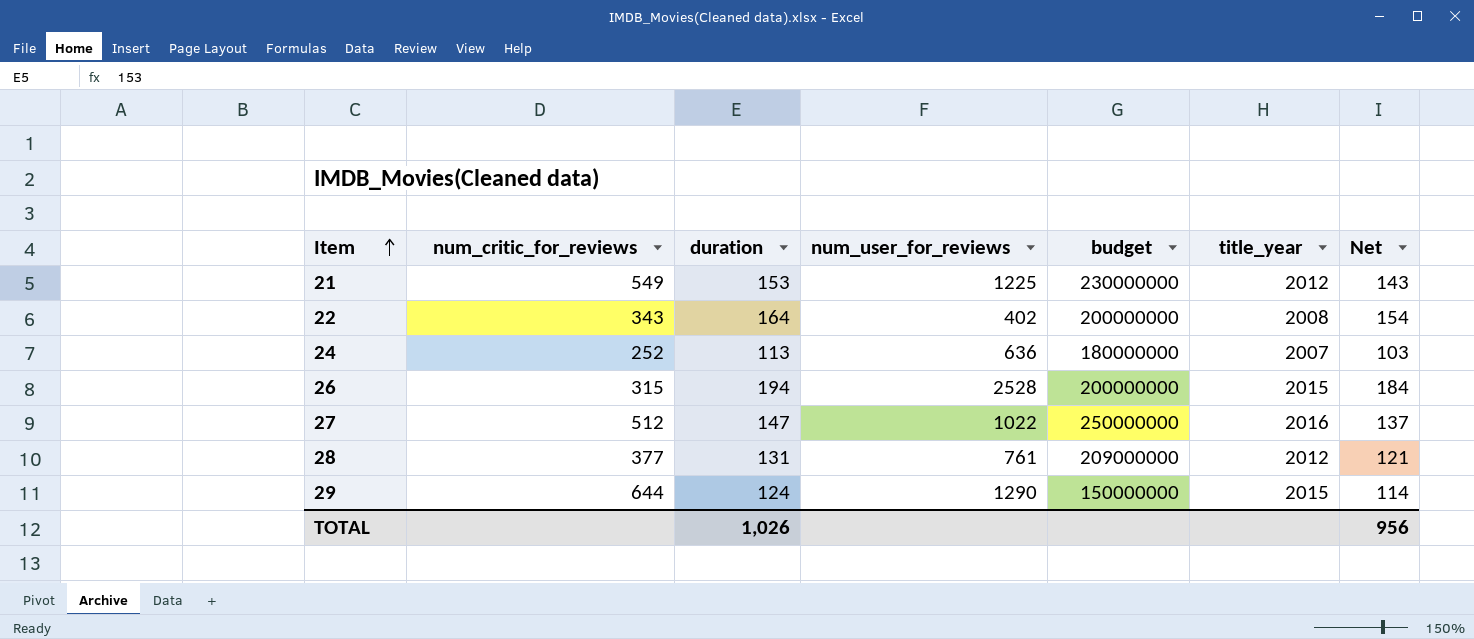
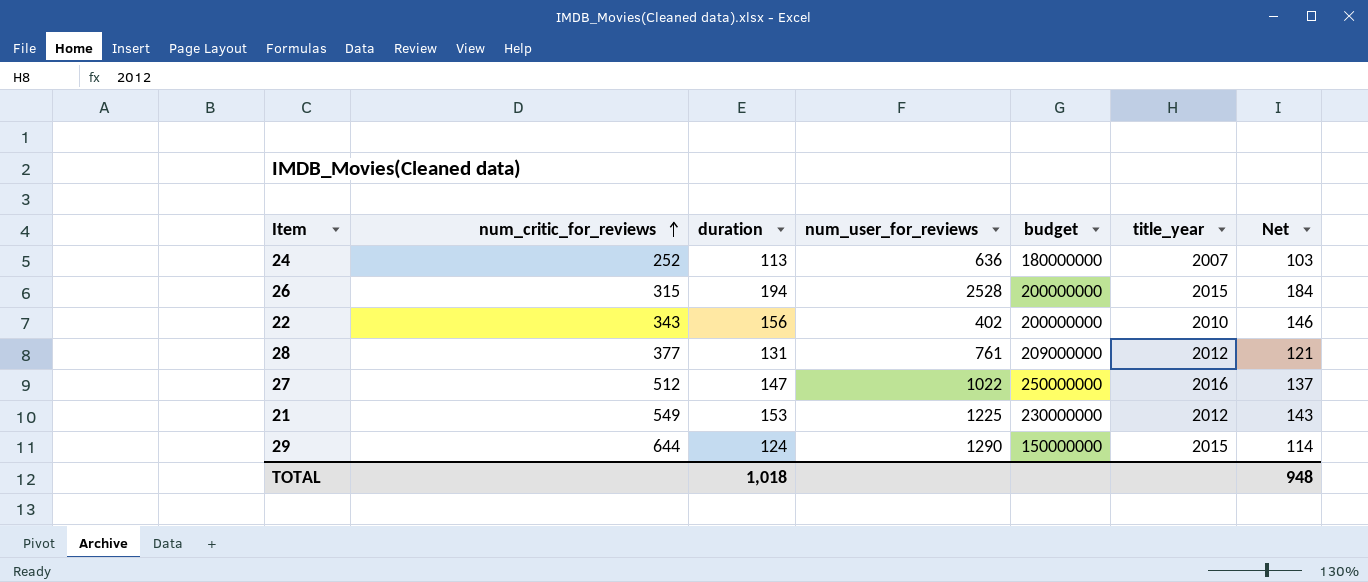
row order: Item ascending -> num_critic_for_reviews ascending
22 | duration: 164 -> 156
22 | title_year: 2008 -> 2010
22 | Net: 154 -> 146
TOTAL | duration: 1,026 -> 1,018
TOTAL | Net: 956 -> 948

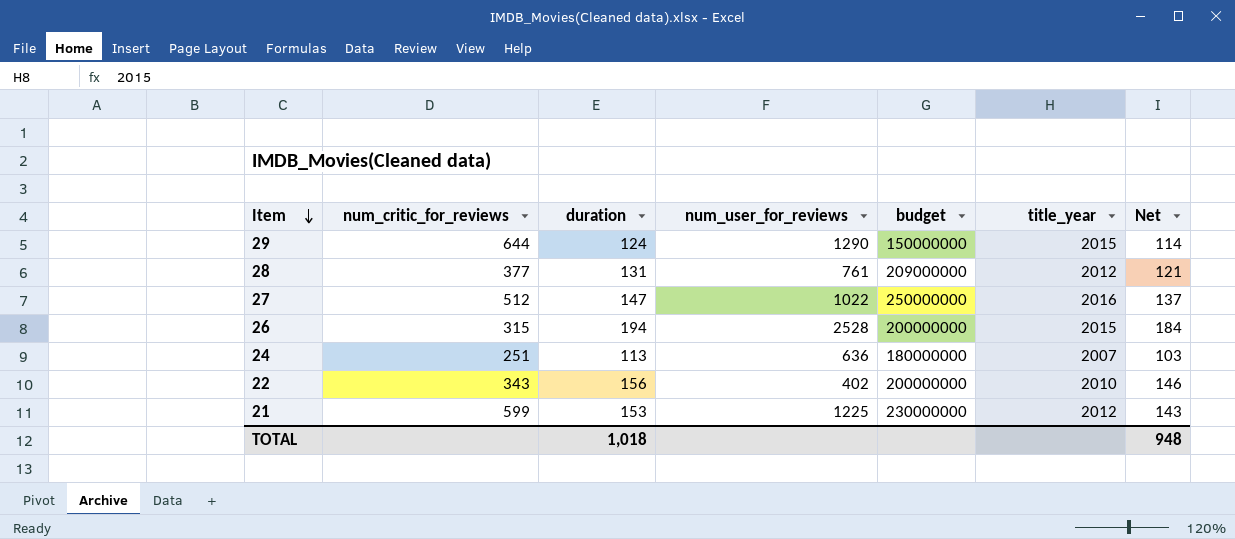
row order: num_critic_for_reviews ascending -> Item descending
24 | num_critic_for_reviews: 252 -> 251
21 | num_critic_for_reviews: 549 -> 599

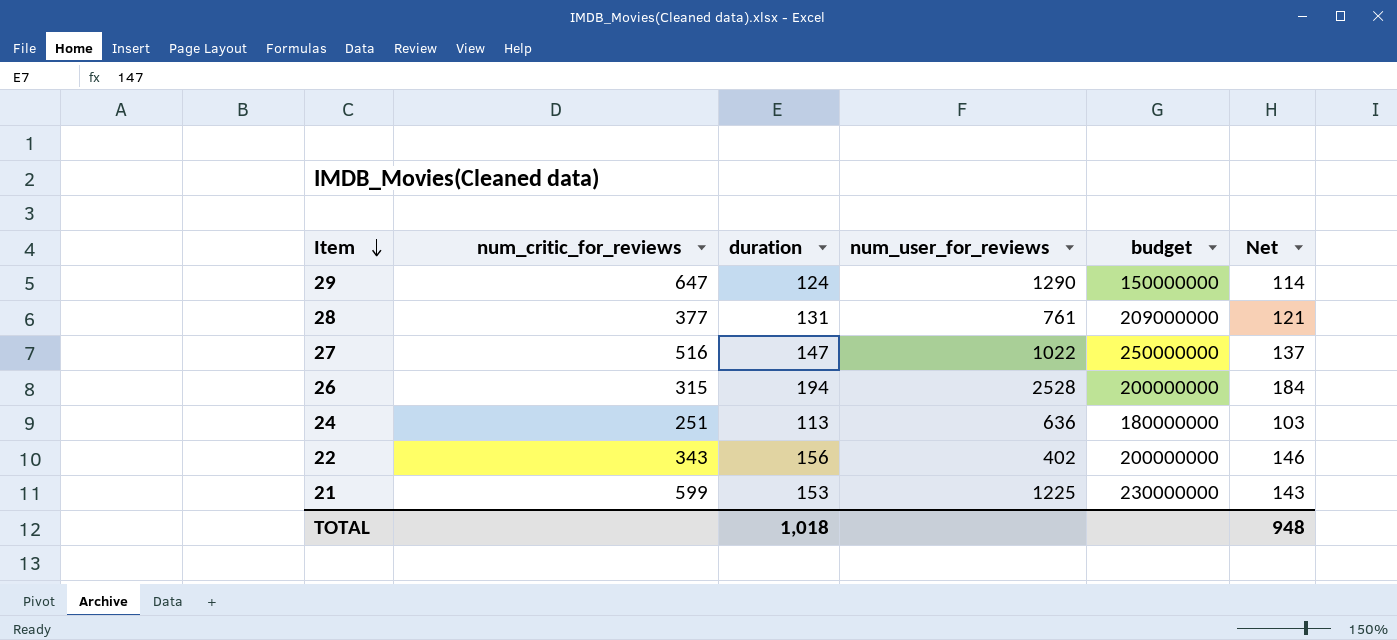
column title_year | position: 6 -> none
29 | num_critic_for_reviews: 644 -> 647
27 | num_critic_for_reviews: 512 -> 516

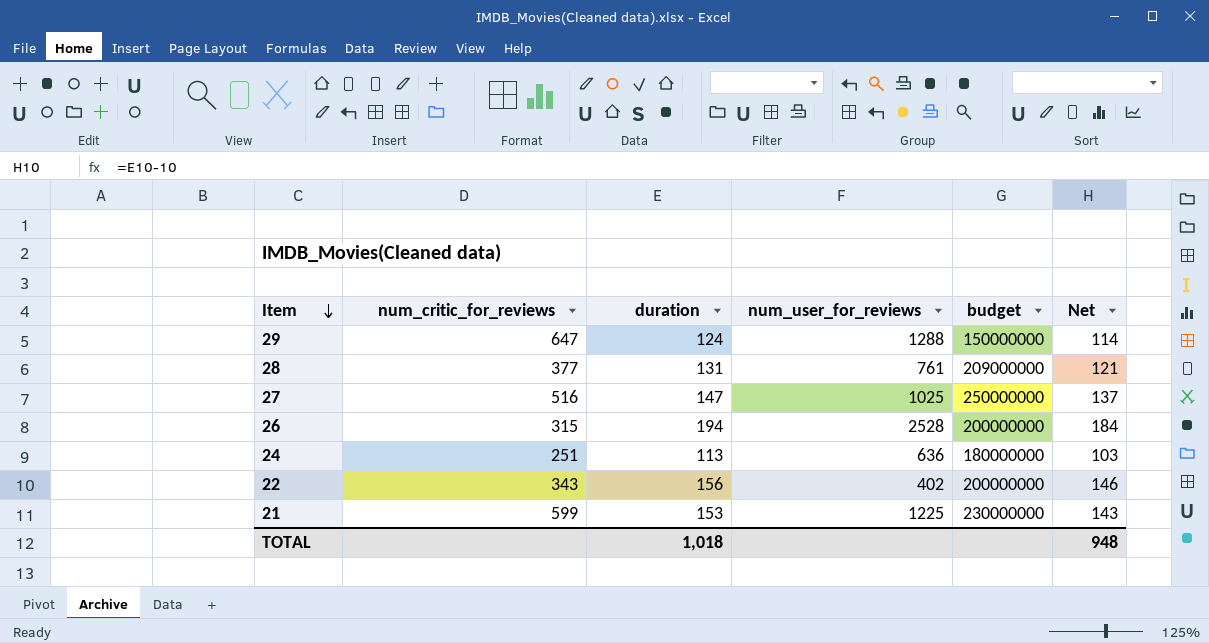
29 | num_user_for_reviews: 1290 -> 1288
27 | num_user_for_reviews: 1022 -> 1025

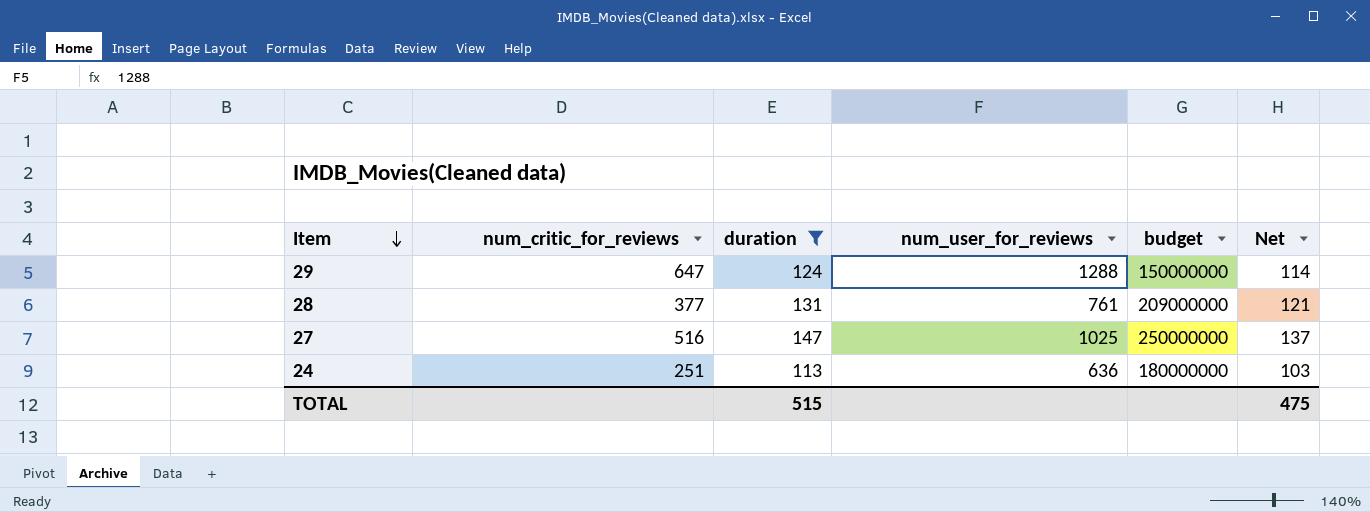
filter: none -> duration <= 147
TOTAL | duration: 1,018 -> 515
TOTAL | Net: 948 -> 475

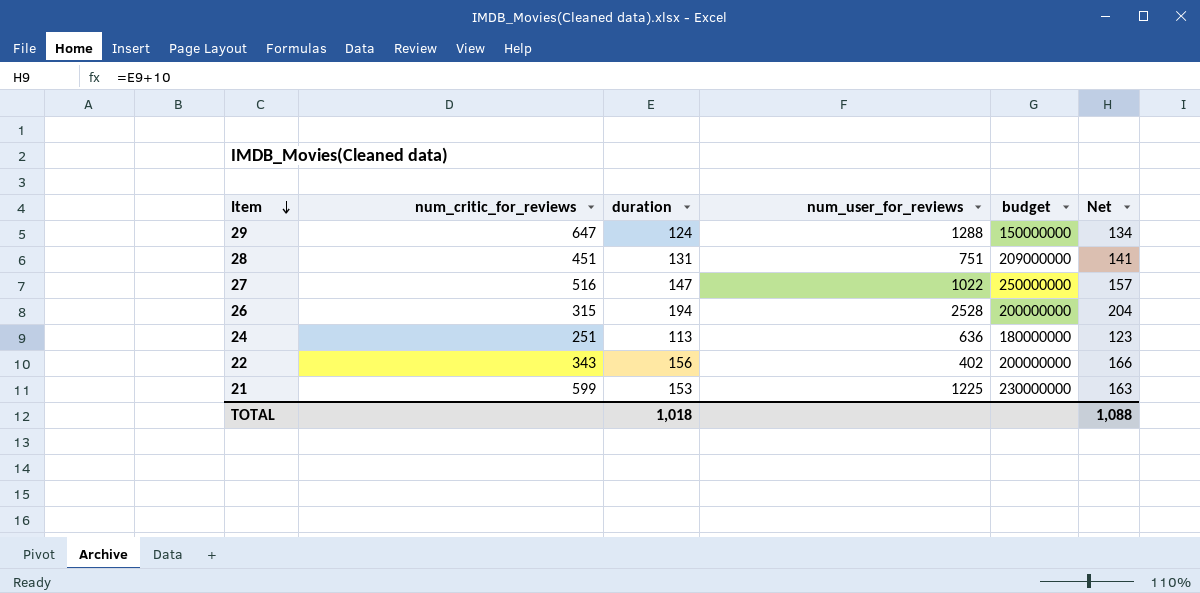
filter: duration <= 147 -> none
column Net | formula: [duration] - 10 -> [duration] + 10
28 | num_critic_for_reviews: 377 -> 451
28 | num_user_for_reviews: 761 -> 751
27 | num_user_for_reviews: 1025 -> 1022
TOTAL | duration: 515 -> 1,018
TOTAL | Net: 475 -> 1,088

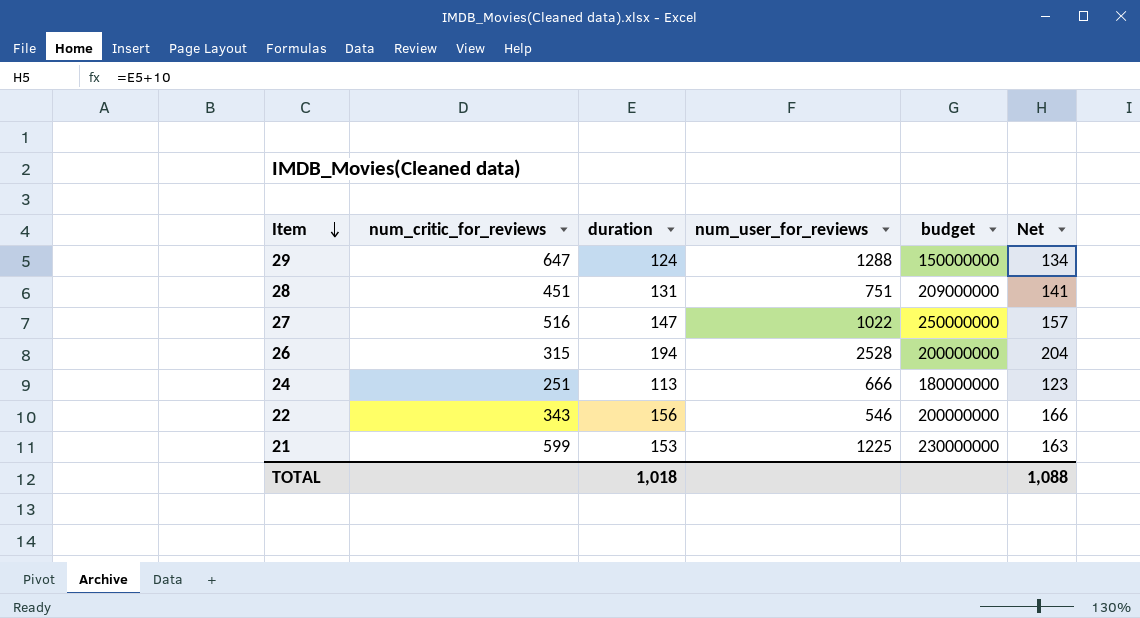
24 | num_user_for_reviews: 636 -> 666
22 | num_user_for_reviews: 402 -> 546

